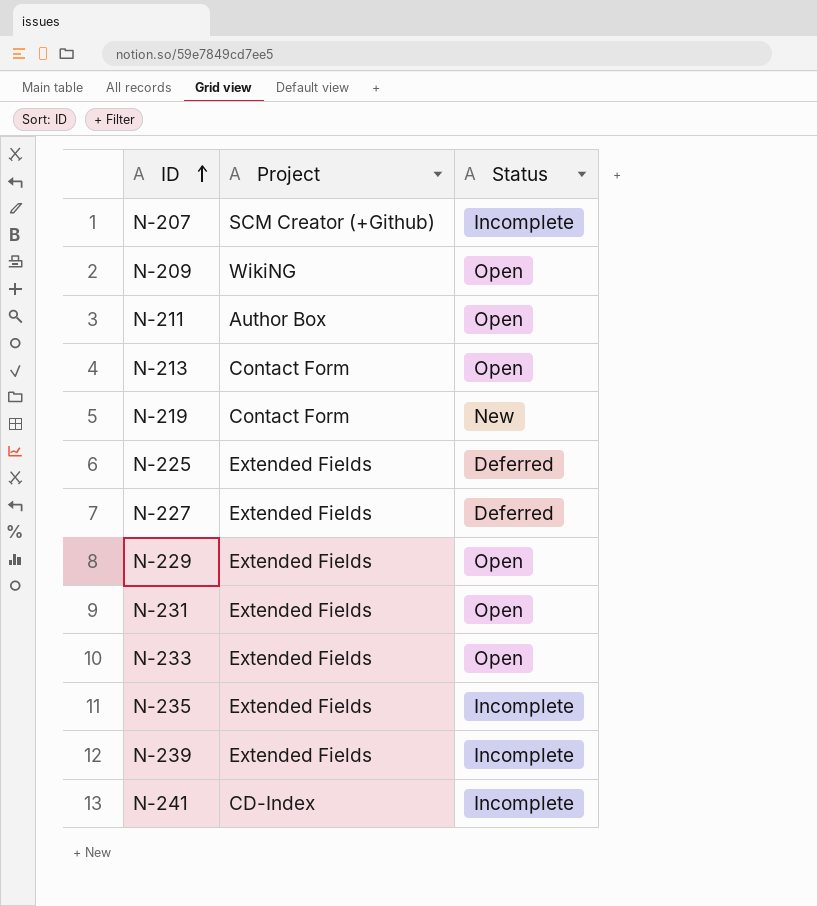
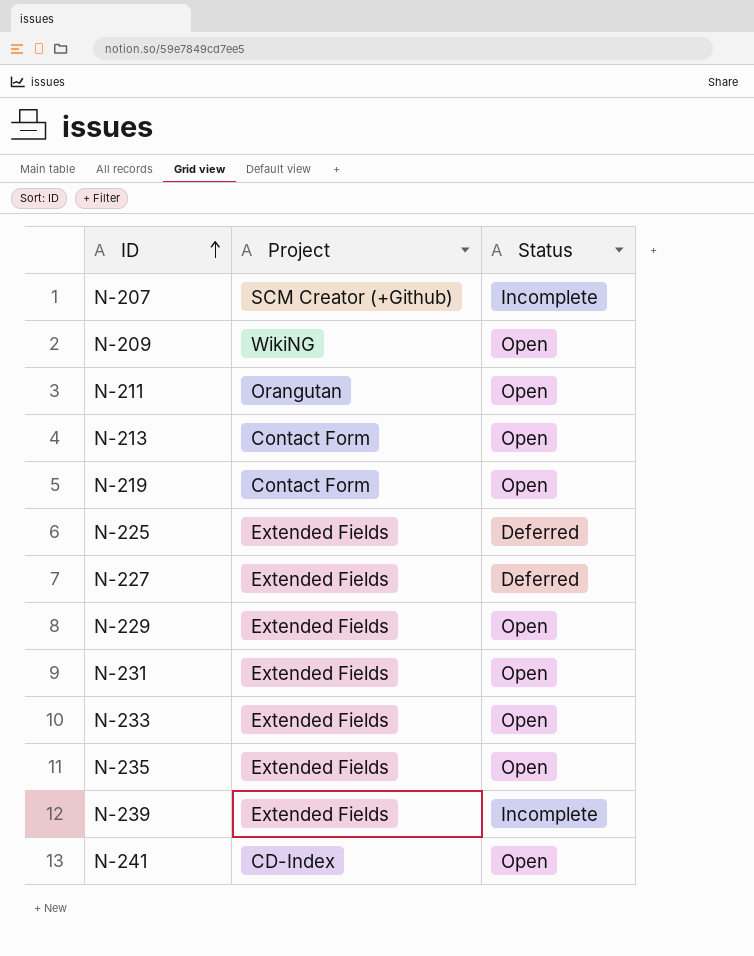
N-211 | Project: Author Box -> Orangutan
N-219 | Status: New -> Open
N-235 | Status: Incomplete -> Open
N-241 | Status: Incomplete -> Open

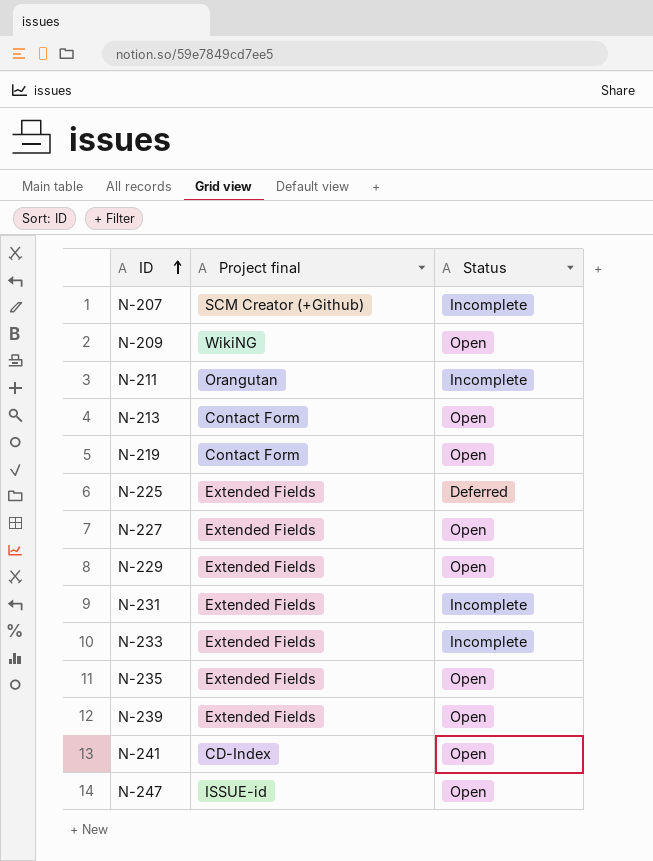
column name: Project -> Project final
N-211 | Status: Open -> Incomplete
N-227 | Status: Deferred -> Open
N-231 | Status: Open -> Incomplete
N-233 | Status: Open -> Incomplete
N-239 | Status: Incomplete -> Open
row N-247: none -> ISSUE-id | Open

